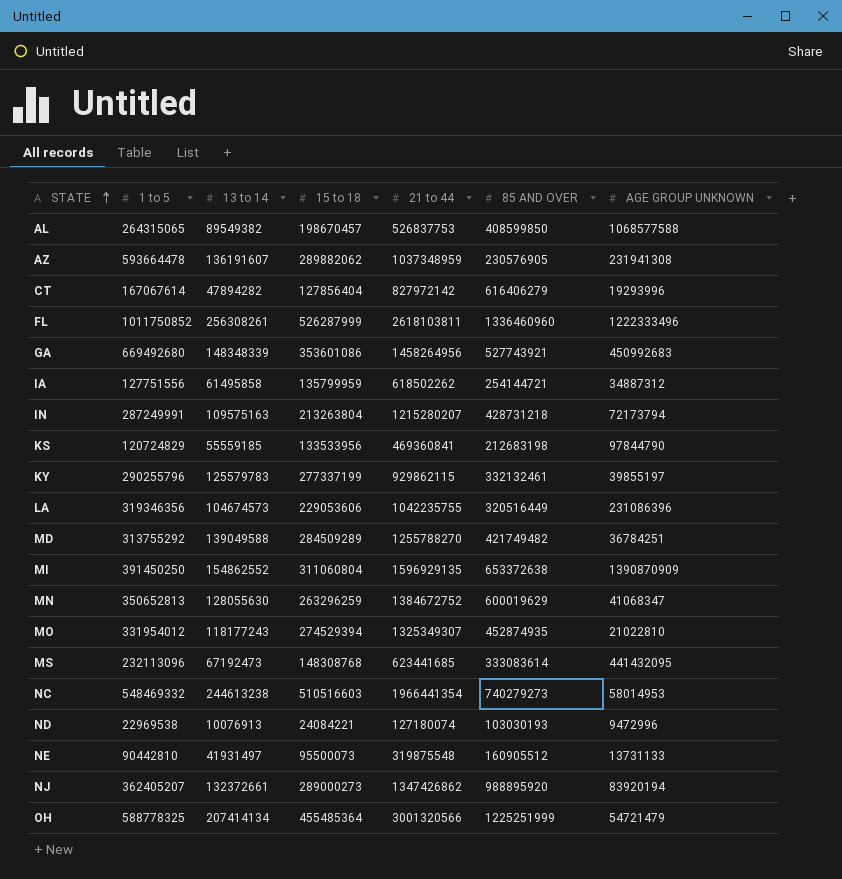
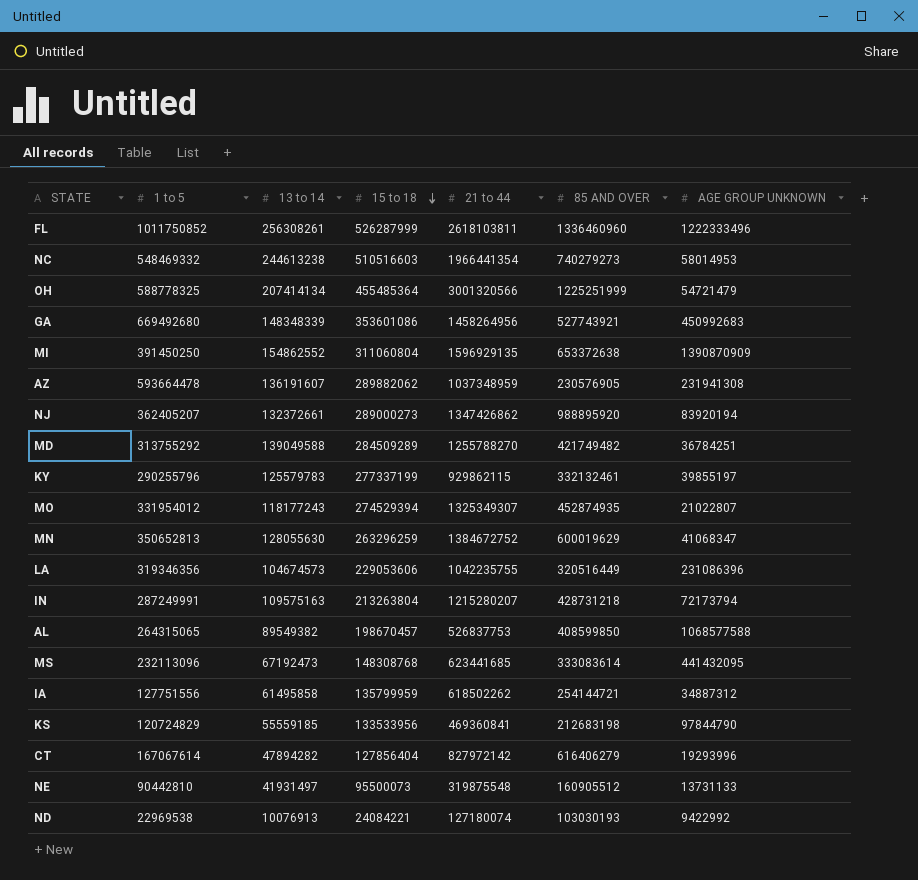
row order: STATE ascending -> 15 to 18 descending
MO | AGE GROUP UNKNOWN: 21022810 -> 21022807
ND | AGE GROUP UNKNOWN: 9472996 -> 9422992

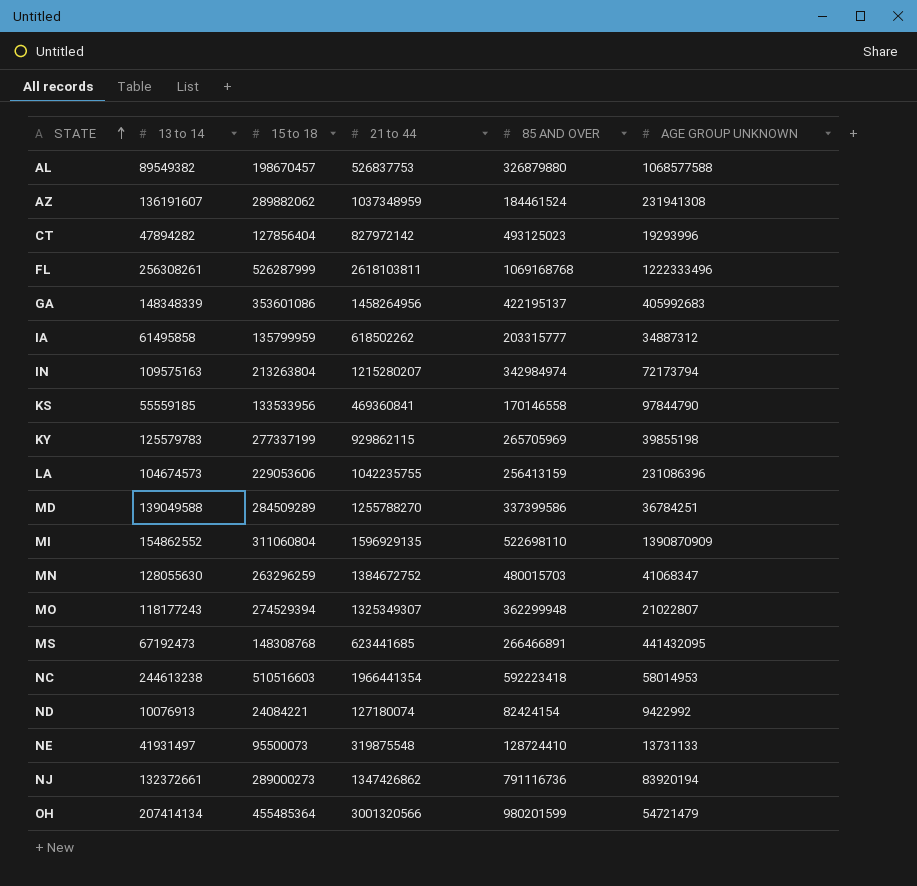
row order: 15 to 18 descending -> STATE ascending
column 1 to 5 | position: 2 -> none
AL | 85 AND OVER: 408599850 -> 326879880
AZ | 85 AND OVER: 230576905 -> 184461524
CT | 85 AND OVER: 616406279 -> 493125023
FL | 85 AND OVER: 1336460960 -> 1069168768
GA | 85 AND OVER: 527743921 -> 422195137
GA | AGE GROUP UNKNOWN: 450992683 -> 405992683
IA | 85 AND OVER: 254144721 -> 203315777
IN | 85 AND OVER: 428731218 -> 342984974
KS | 85 AND OVER: 212683198 -> 170146558
KY | 85 AND OVER: 332132461 -> 265705969
KY | AGE GROUP UNKNOWN: 39855197 -> 39855198
LA | 85 AND OVER: 320516449 -> 256413159
MD | 85 AND OVER: 421749482 -> 337399586
MI | 85 AND OVER: 653372638 -> 522698110
MN | 85 AND OVER: 600019629 -> 480015703
MO | 85 AND OVER: 452874935 -> 362299948
MS | 85 AND OVER: 333083614 -> 266466891
NC | 85 AND OVER: 740279273 -> 592223418
ND | 85 AND OVER: 103030193 -> 82424154
NE | 85 AND OVER: 160905512 -> 128724410
NJ | 85 AND OVER: 988895920 -> 791116736
OH | 85 AND OVER: 1225251999 -> 980201599

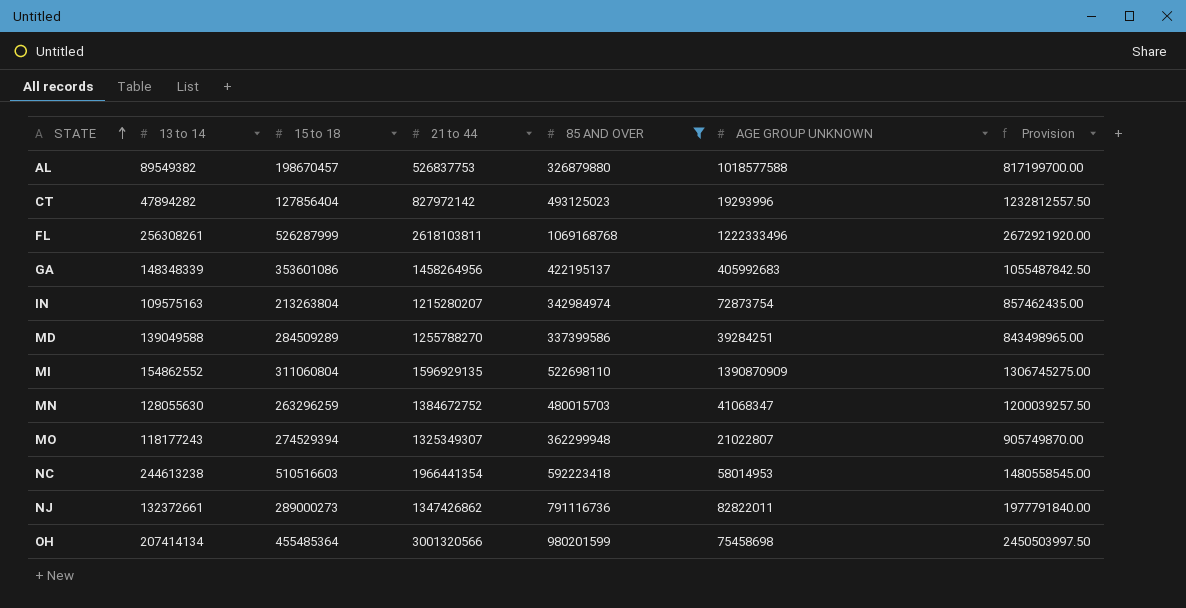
filter: none -> 85 AND OVER >= 326879880
column Provision | formula: none -> [85 AND OVER] * 2.5
AL | AGE GROUP UNKNOWN: 1068577588 -> 1018577588
IN | AGE GROUP UNKNOWN: 72173794 -> 72873754
MD | AGE GROUP UNKNOWN: 36784251 -> 39284251
NJ | AGE GROUP UNKNOWN: 83920194 -> 82822011
OH | AGE GROUP UNKNOWN: 54721479 -> 75458698

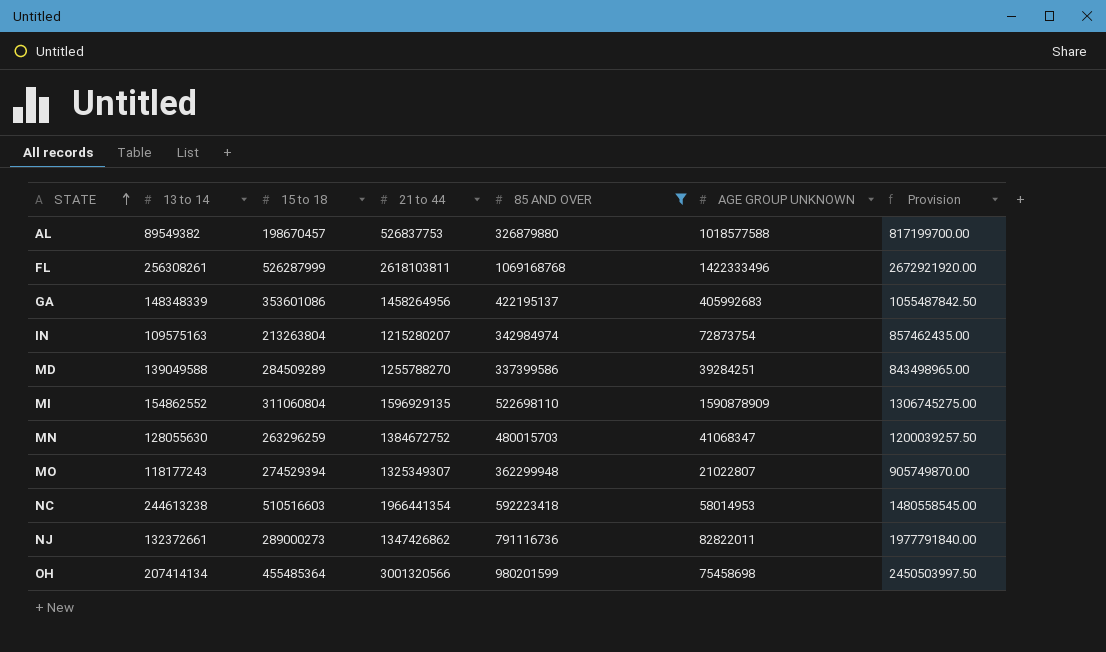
row CT: 47894282 | 127856404 | 827972142 | 493125023 | 19293996 | 1232812557.50 -> none
FL | AGE GROUP UNKNOWN: 1222333496 -> 1422333496
MI | AGE GROUP UNKNOWN: 1390870909 -> 1590878909

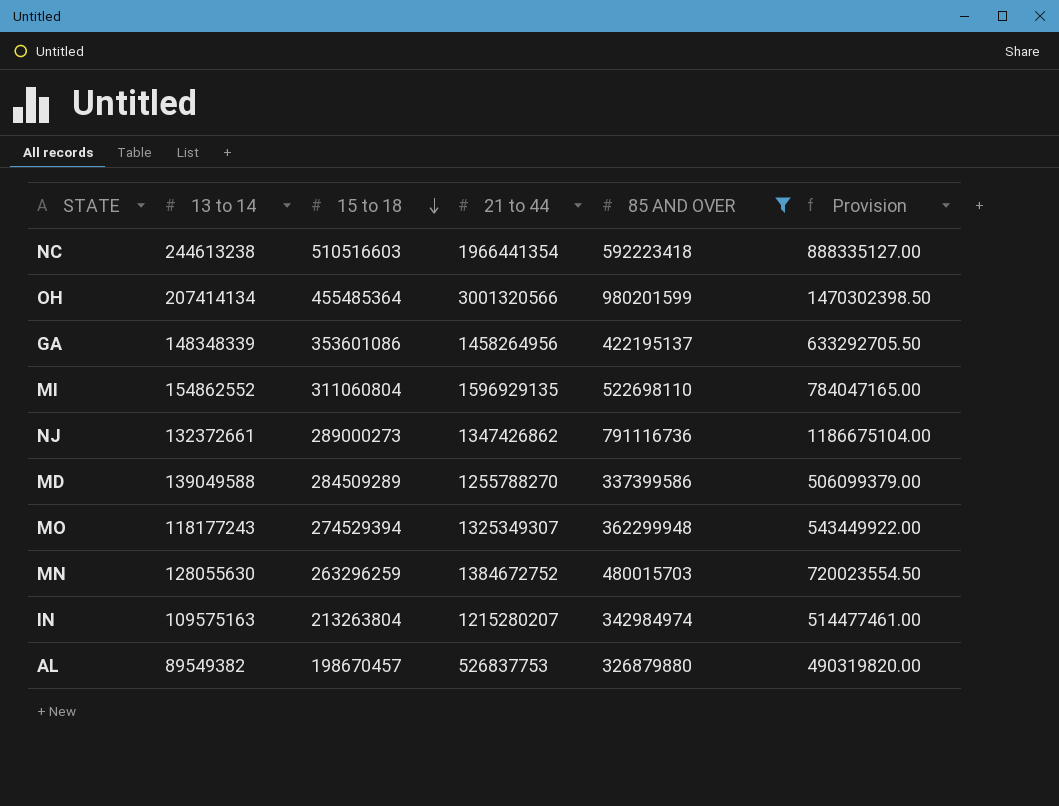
row order: STATE ascending -> 15 to 18 descending
column AGE GROUP UNKNOWN | position: 6 -> none
column Provision | formula: [85 AND OVER] * 2.5 -> [85 AND OVER] * 1.5
row FL: 256308261 | 526287999 | 2618103811 | 1069168768 | 1422333496 | 2672921920.00 -> none

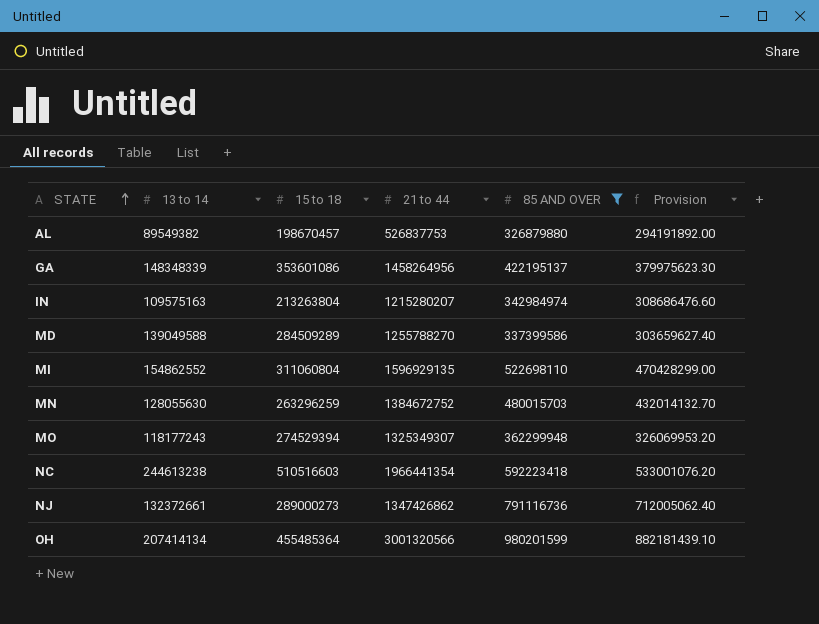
row order: 15 to 18 descending -> STATE ascending
column Provision | formula: [85 AND OVER] * 1.5 -> [85 AND OVER] * 0.9

